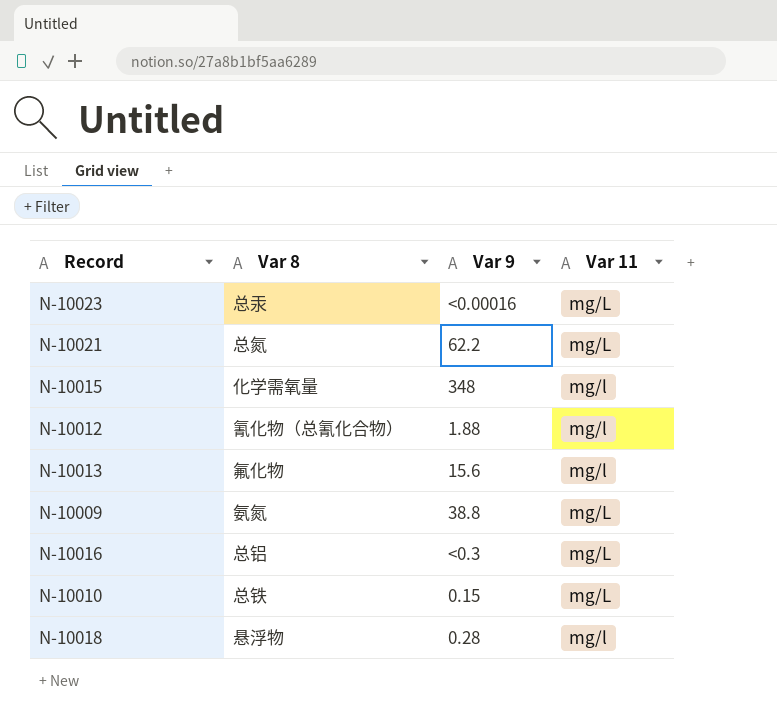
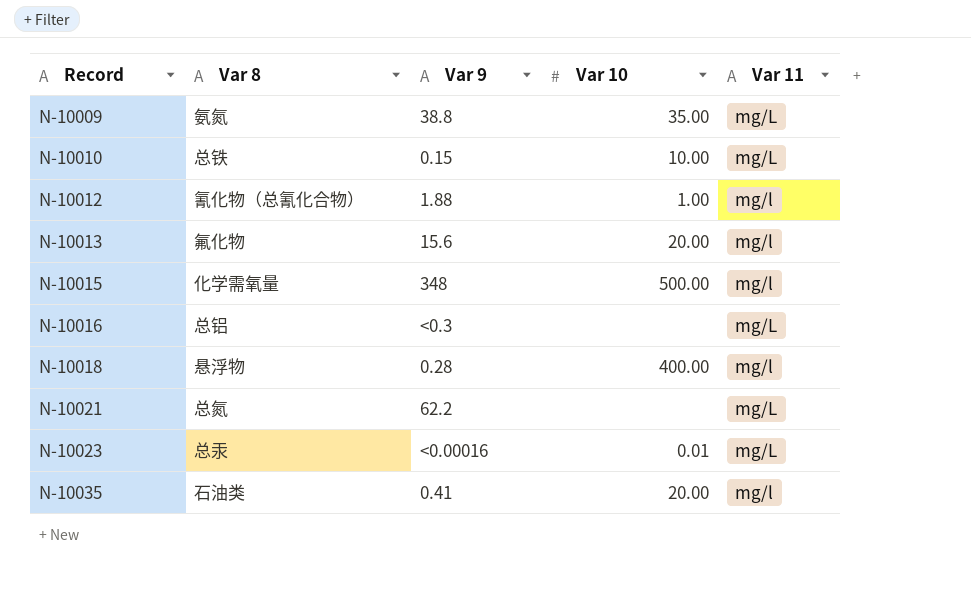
row order: none -> Record ascending
column Var 10 | position: none -> 4
row N-10035: none -> 石油类 | 0.41 | 20.00 | mg/l

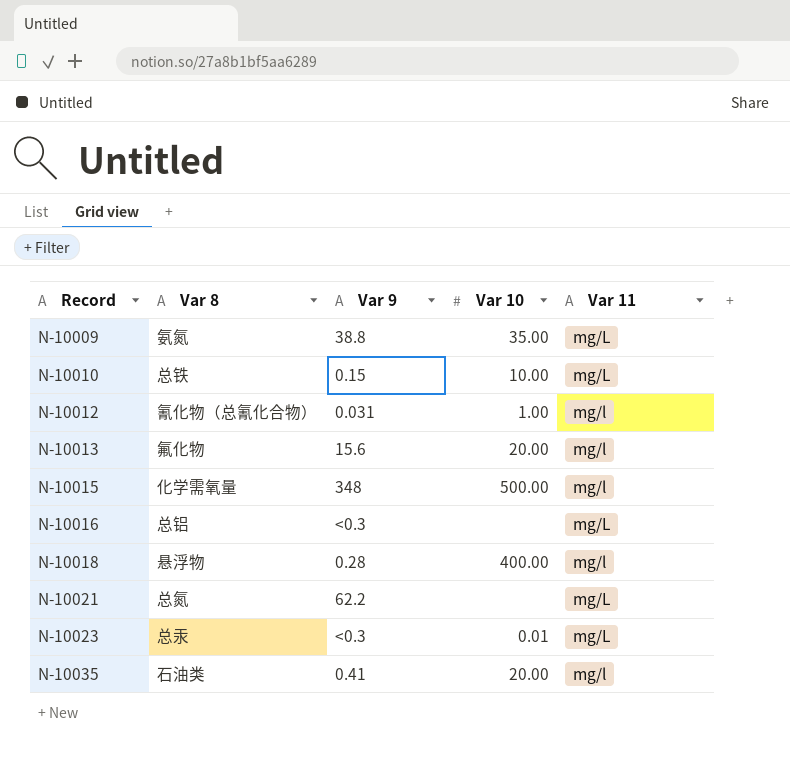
N-10012 | Var 9: 1.88 -> 0.031
N-10023 | Var 9: <0.00016 -> <0.3

